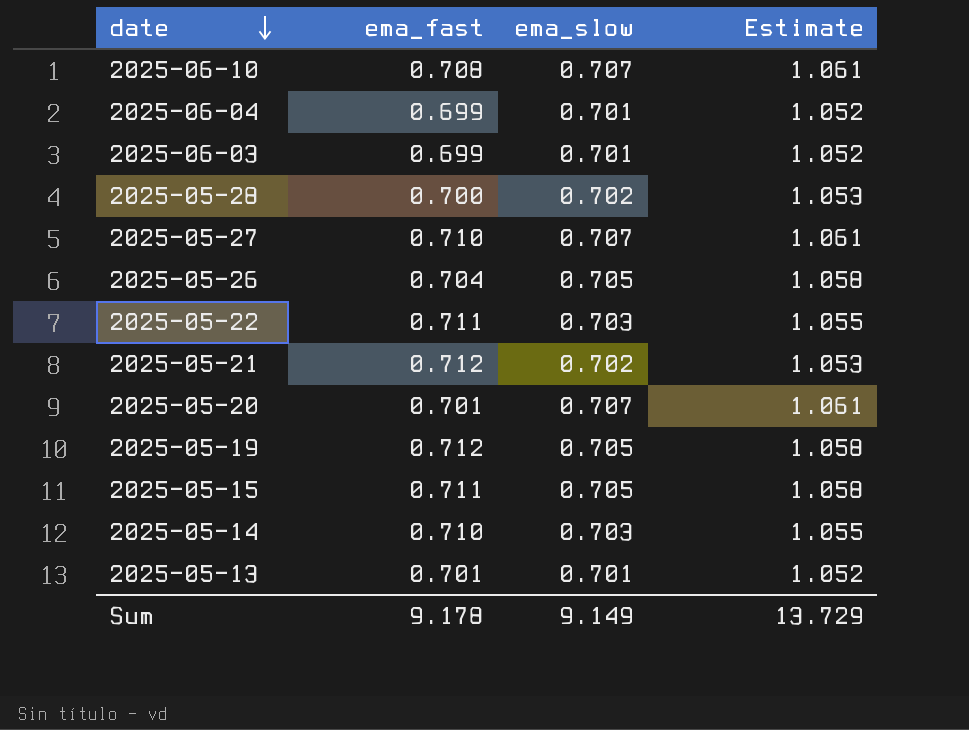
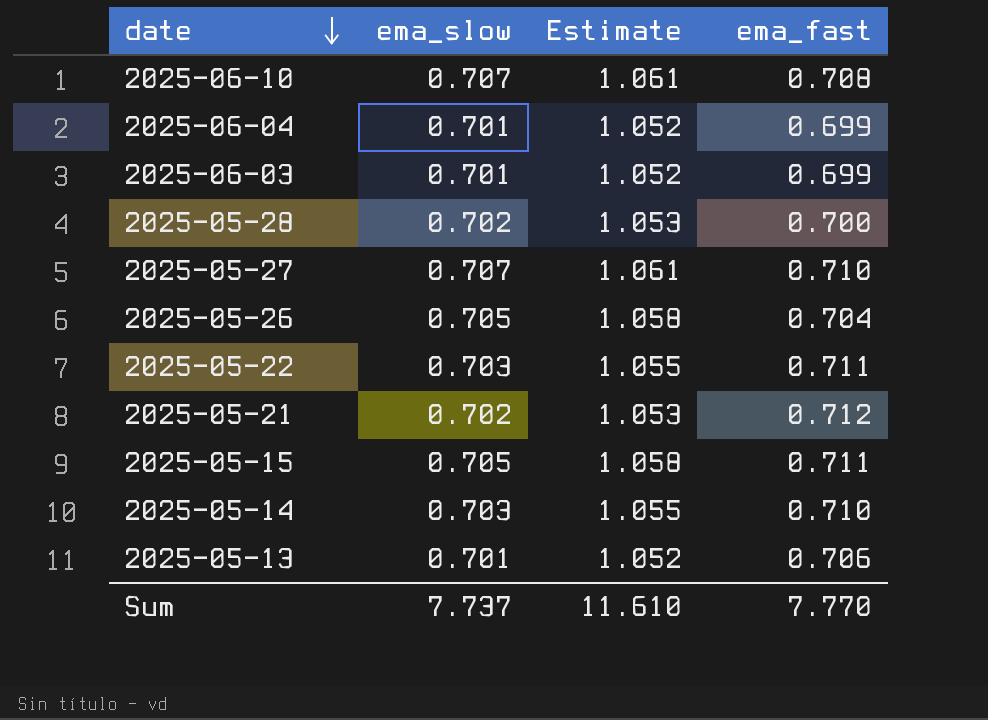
column ema_fast | position: 2 -> 4
row 2025-05-20: 0.701 | 0.707 | 1.061 -> none
row 2025-05-19: 0.712 | 0.705 | 1.058 -> none
2025-05-13 | ema_fast: 0.701 -> 0.706
Sum | ema_slow: 9.149 -> 7.737
Sum | Estimate: 13.729 -> 11.610
Sum | ema_fast: 9.178 -> 7.770

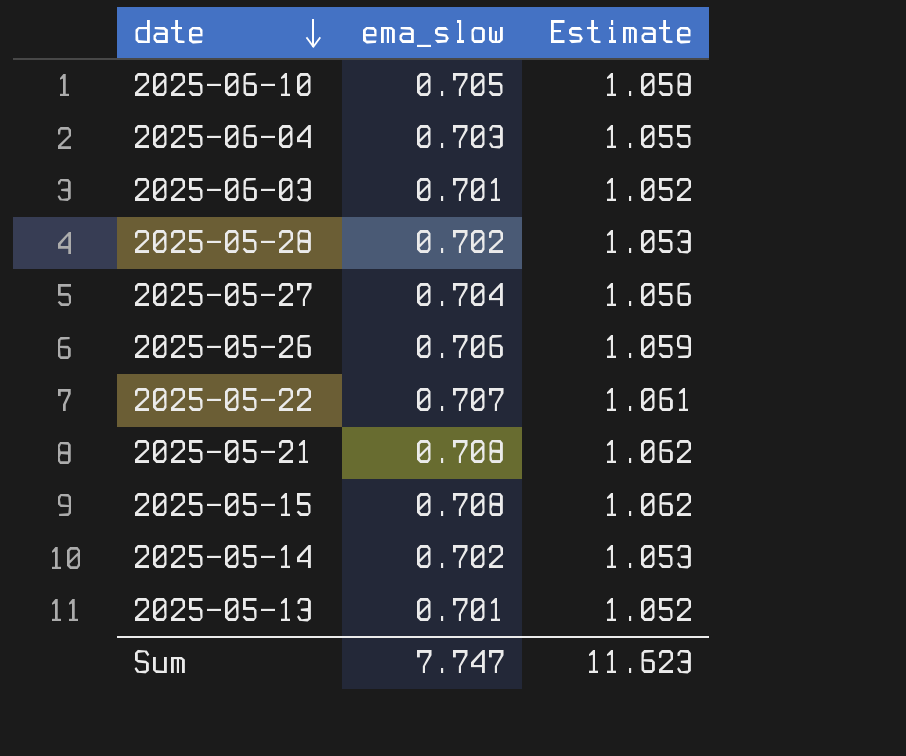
column ema_fast | position: 4 -> none
2025-06-10 | ema_slow: 0.707 -> 0.705
2025-06-10 | Estimate: 1.061 -> 1.058
2025-06-04 | ema_slow: 0.701 -> 0.703
2025-06-04 | Estimate: 1.052 -> 1.055
2025-05-27 | ema_slow: 0.707 -> 0.704
2025-05-27 | Estimate: 1.061 -> 1.056
2025-05-26 | ema_slow: 0.705 -> 0.706
2025-05-26 | Estimate: 1.058 -> 1.059
2025-05-22 | ema_slow: 0.703 -> 0.707
2025-05-22 | Estimate: 1.055 -> 1.061
2025-05-21 | ema_slow: 0.702 -> 0.708
2025-05-21 | Estimate: 1.053 -> 1.062
2025-05-15 | ema_slow: 0.705 -> 0.708
2025-05-15 | Estimate: 1.058 -> 1.062
2025-05-14 | ema_slow: 0.703 -> 0.702
2025-05-14 | Estimate: 1.055 -> 1.053
Sum | ema_slow: 7.737 -> 7.747
Sum | Estimate: 11.610 -> 11.623

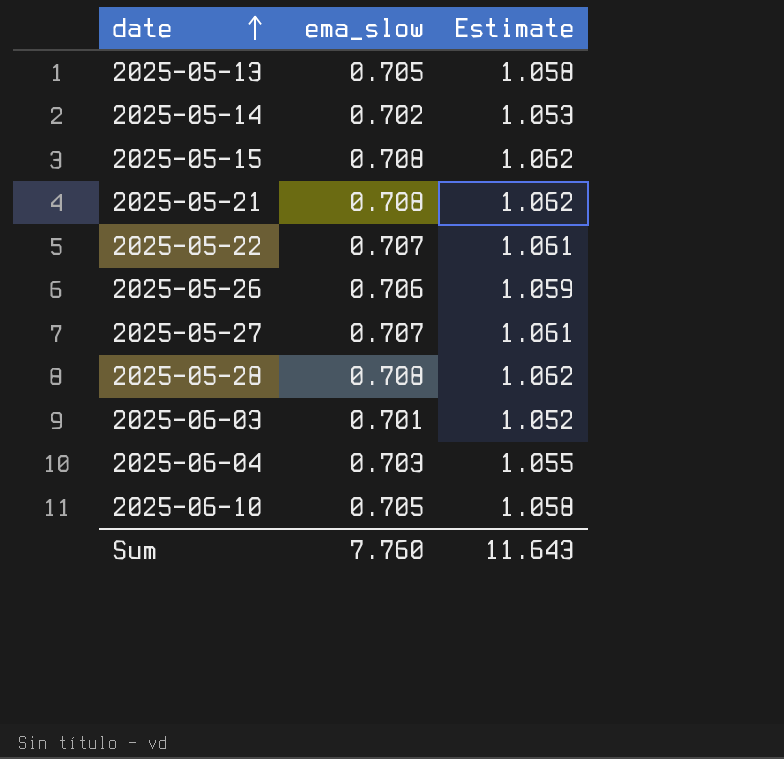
row order: date descending -> date ascending
2025-05-13 | ema_slow: 0.701 -> 0.705
2025-05-13 | Estimate: 1.052 -> 1.058
2025-05-27 | ema_slow: 0.704 -> 0.707
2025-05-27 | Estimate: 1.056 -> 1.061
2025-05-28 | ema_slow: 0.702 -> 0.708
2025-05-28 | Estimate: 1.053 -> 1.062
Sum | ema_slow: 7.747 -> 7.760
Sum | Estimate: 11.623 -> 11.643

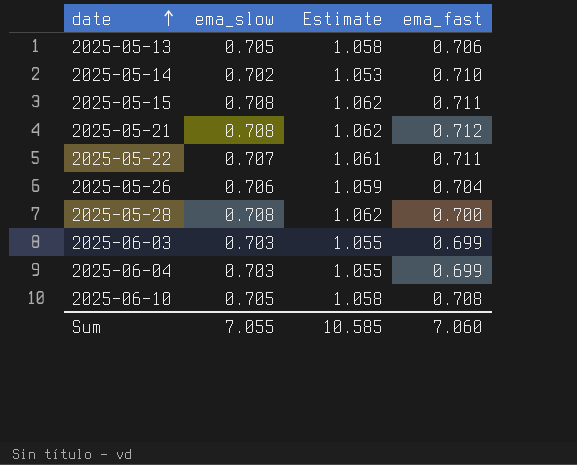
column ema_fast | position: none -> 4
row 2025-05-27: 0.707 | 1.061 -> none
2025-06-03 | ema_slow: 0.701 -> 0.703
2025-06-03 | Estimate: 1.052 -> 1.055
Sum | ema_slow: 7.760 -> 7.055
Sum | Estimate: 11.643 -> 10.585

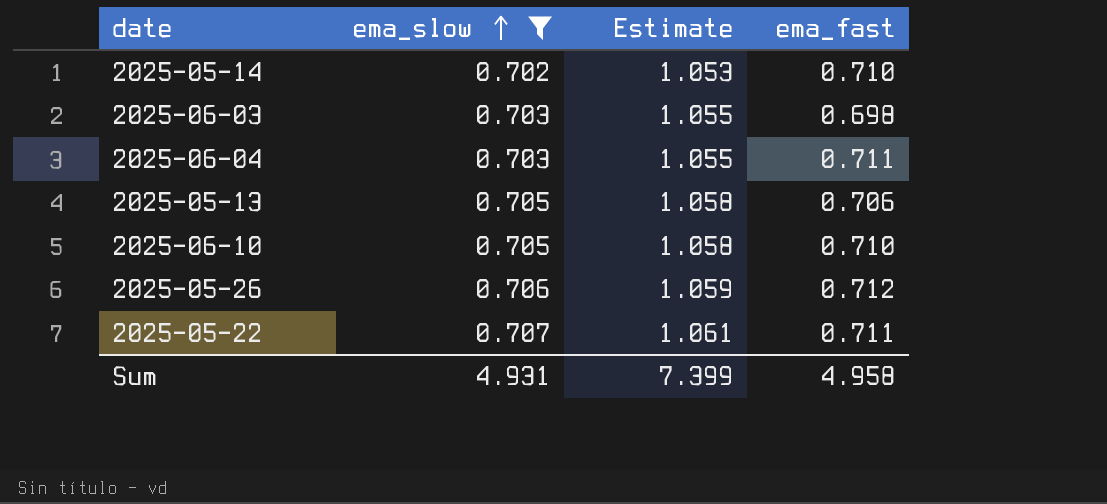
filter: none -> ema_slow != 0.708
row order: date ascending -> ema_slow ascending
2025-06-03 | ema_fast: 0.699 -> 0.698
2025-06-04 | ema_fast: 0.699 -> 0.711
2025-06-10 | ema_fast: 0.708 -> 0.710
2025-05-26 | ema_fast: 0.704 -> 0.712
Sum | ema_slow: 7.055 -> 4.931
Sum | Estimate: 10.585 -> 7.399
Sum | ema_fast: 7.060 -> 4.958

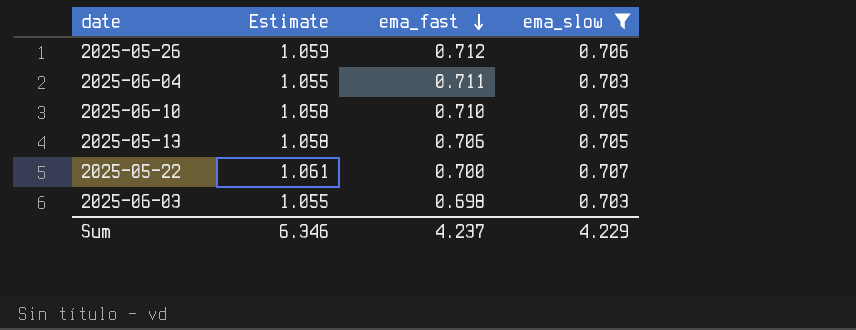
row order: ema_slow ascending -> ema_fast descending
column ema_slow | position: 2 -> 4
row 2025-05-14: 0.702 | 1.053 | 0.710 -> none
2025-05-22 | ema_fast: 0.711 -> 0.700
Sum | Estimate: 7.399 -> 6.346
Sum | ema_fast: 4.958 -> 4.237
Sum | ema_slow: 4.931 -> 4.229

